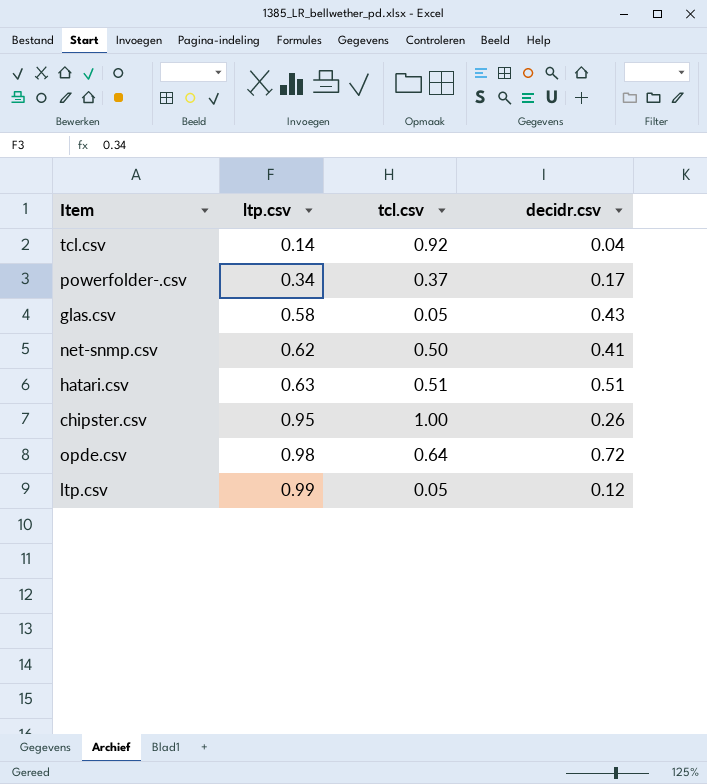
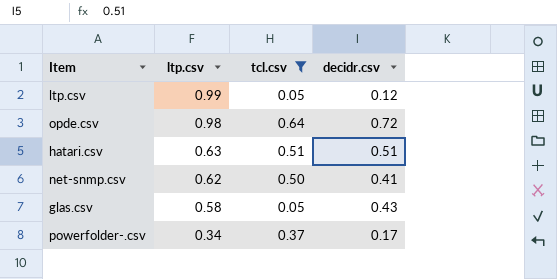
filter: none -> tcl.csv <= 0.64
row order: ltp.csv ascending -> ltp.csv descending

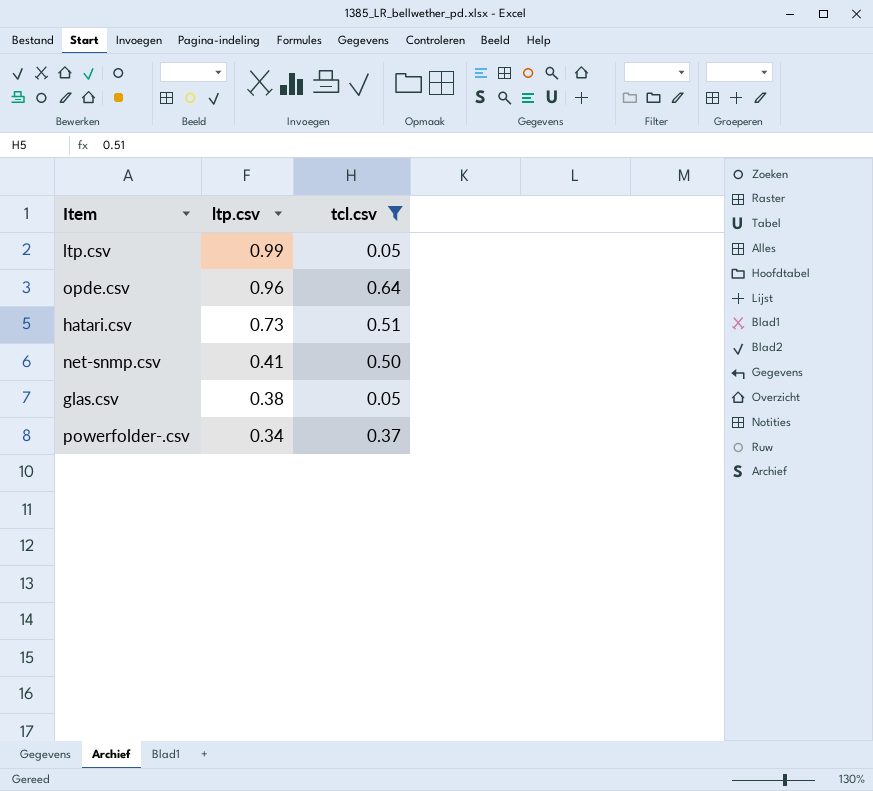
column decidr.csv | position: 4 -> none
opde.csv | ltp.csv: 0.98 -> 0.96
hatari.csv | ltp.csv: 0.63 -> 0.73
net-snmp.csv | ltp.csv: 0.62 -> 0.41
glas.csv | ltp.csv: 0.58 -> 0.38

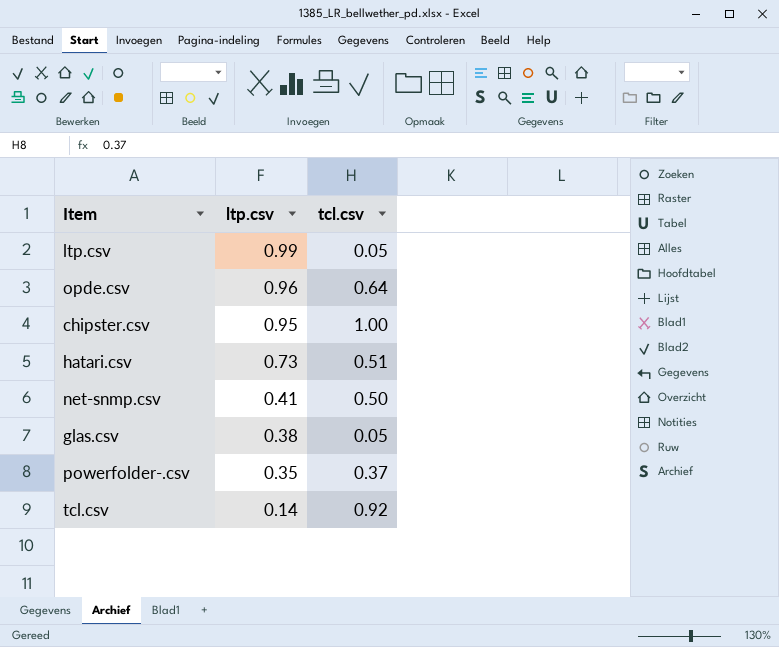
filter: tcl.csv <= 0.64 -> none
powerfolder-.csv | ltp.csv: 0.34 -> 0.35

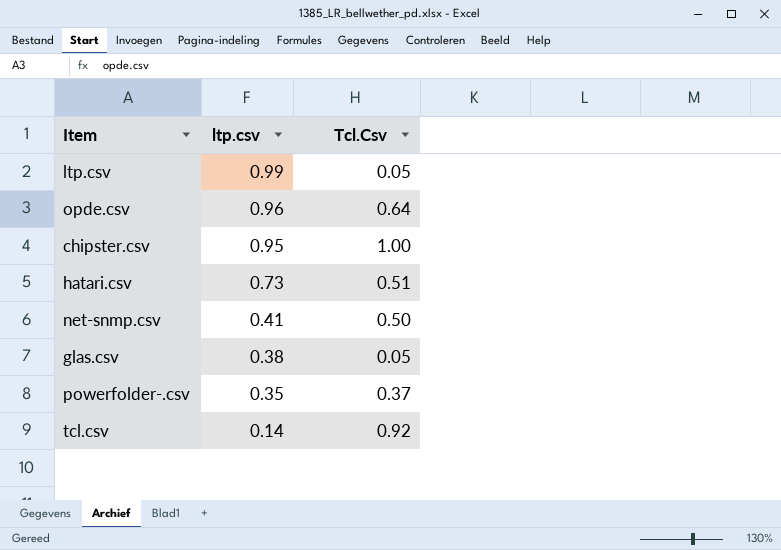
column name: tcl.csv -> Tcl.Csv

